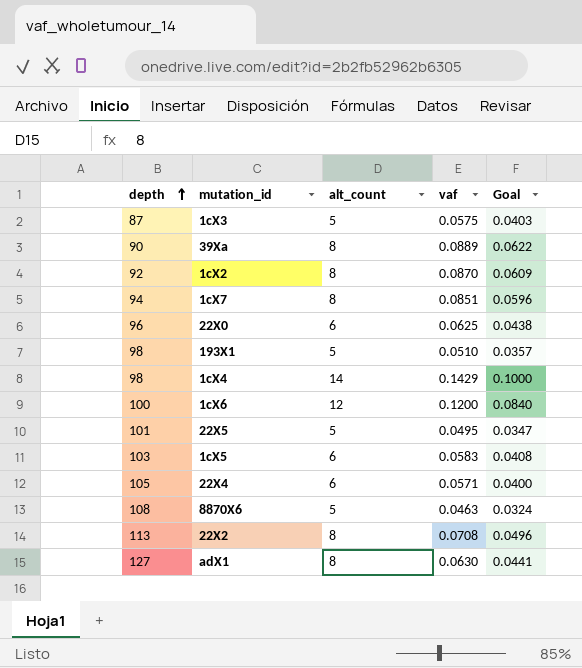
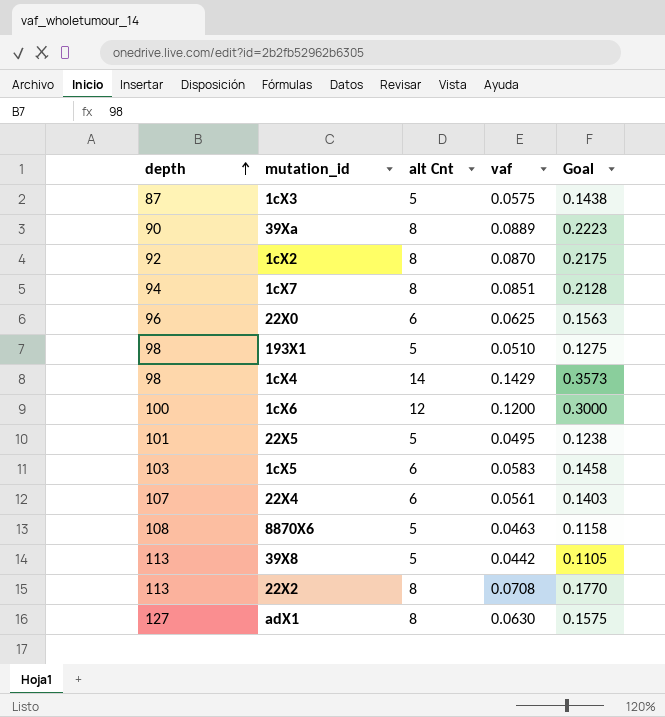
column name: alt_count -> alt Cnt
column Goal | formula: [vaf] * 0.7 -> [vaf] * 2.5
22X4 | depth: 105 -> 107
22X4 | vaf: 0.0571 -> 0.0561
row 39X8: none -> 113 | 5 | 0.0442 | 0.1105

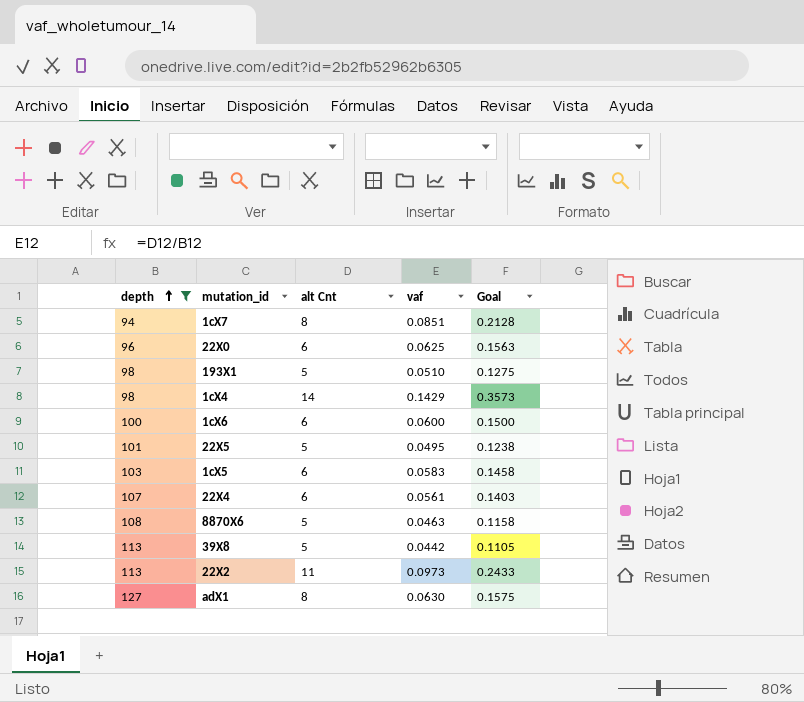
filter: none -> depth >= 94
1cX6 | alt Cnt: 12 -> 6
1cX6 | vaf: 0.1200 -> 0.0600
1cX6 | Goal: 0.3000 -> 0.1500
22X2 | alt Cnt: 8 -> 11
22X2 | vaf: 0.0708 -> 0.0973
22X2 | Goal: 0.1770 -> 0.2433

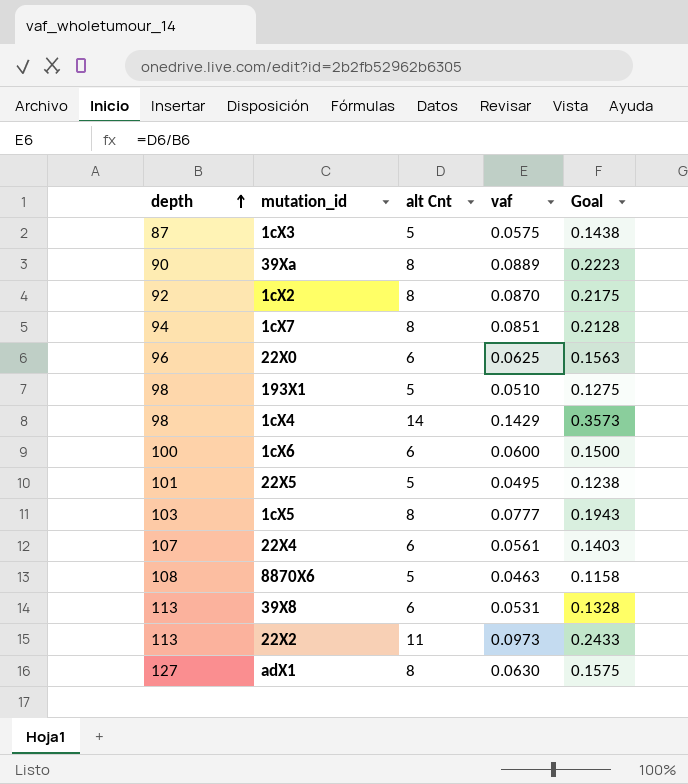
filter: depth >= 94 -> none
1cX5 | alt Cnt: 6 -> 8
1cX5 | vaf: 0.0583 -> 0.0777
1cX5 | Goal: 0.1458 -> 0.1943
39X8 | alt Cnt: 5 -> 6
39X8 | vaf: 0.0442 -> 0.0531
39X8 | Goal: 0.1105 -> 0.1328

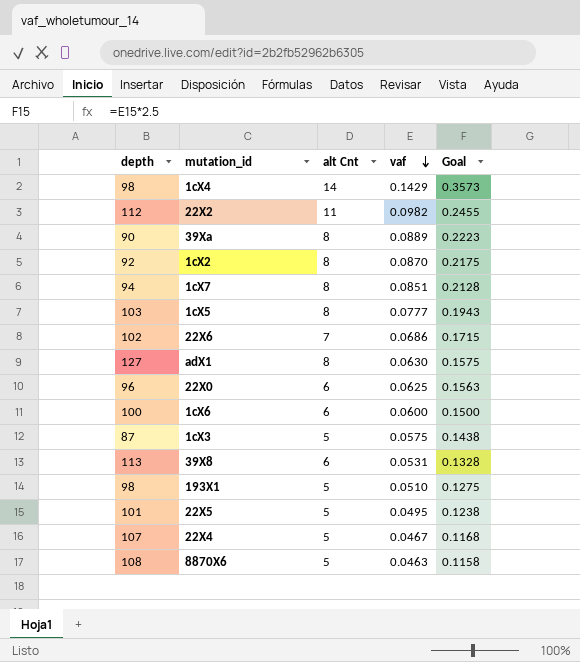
row order: depth ascending -> vaf descending
22X2 | depth: 113 -> 112
22X2 | vaf: 0.0973 -> 0.0982
22X2 | Goal: 0.2433 -> 0.2455
row 22X6: none -> 102 | 7 | 0.0686 | 0.1715
22X4 | alt Cnt: 6 -> 5
22X4 | vaf: 0.0561 -> 0.0467
22X4 | Goal: 0.1403 -> 0.1168

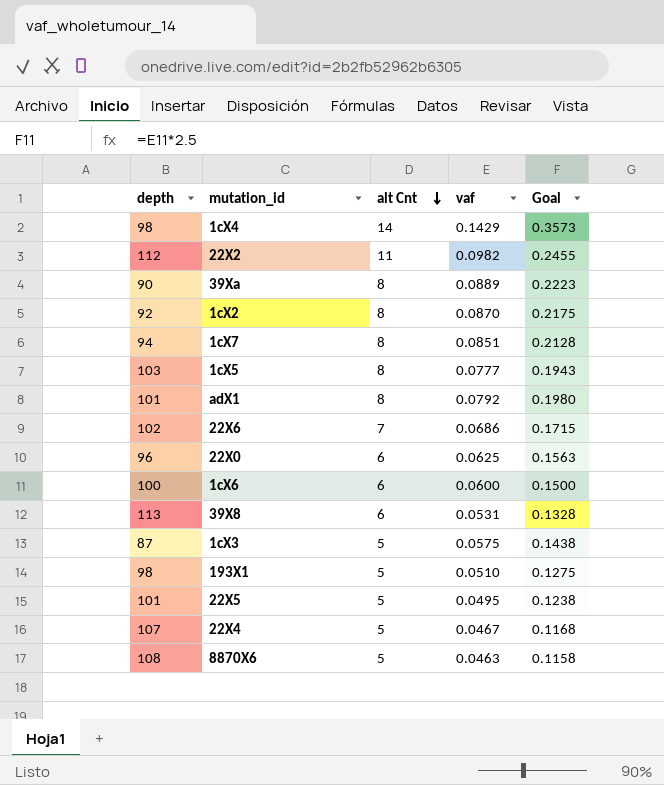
row order: vaf descending -> alt Cnt descending
adX1 | depth: 127 -> 101
adX1 | vaf: 0.0630 -> 0.0792
adX1 | Goal: 0.1575 -> 0.1980

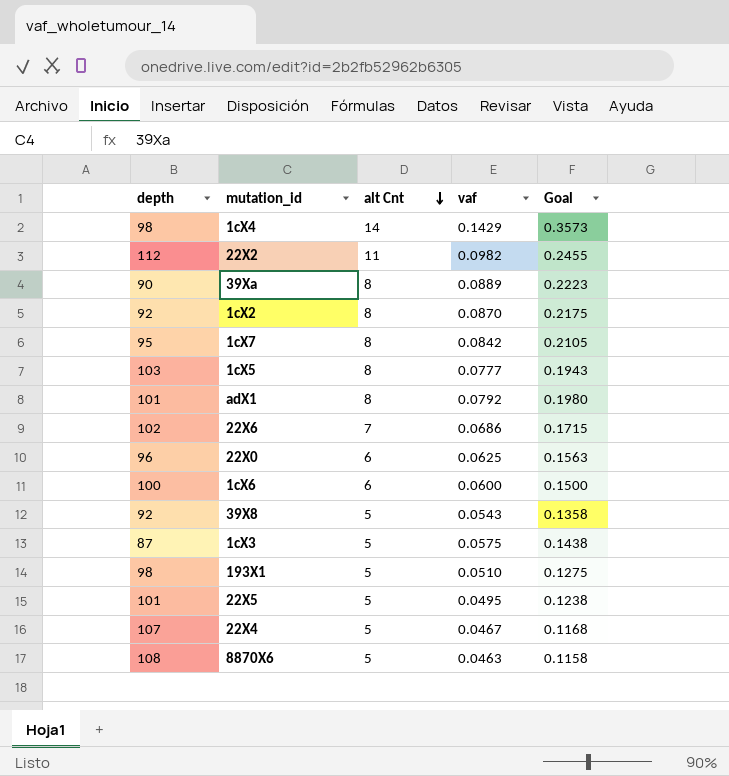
1cX7 | depth: 94 -> 95
1cX7 | vaf: 0.0851 -> 0.0842
1cX7 | Goal: 0.2128 -> 0.2105
39X8 | depth: 113 -> 92
39X8 | alt Cnt: 6 -> 5
39X8 | vaf: 0.0531 -> 0.0543
39X8 | Goal: 0.1328 -> 0.1358

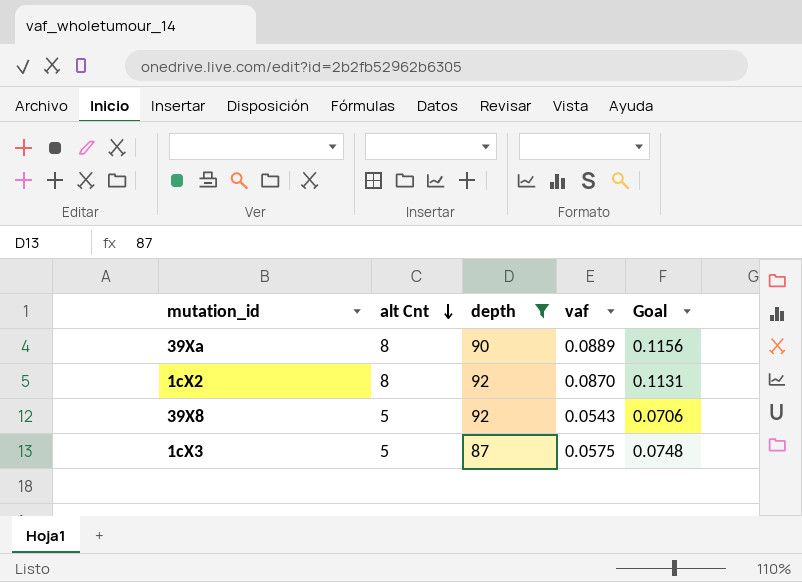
filter: none -> depth <= 92
column depth | position: 1 -> 3
column Goal | formula: [vaf] * 2.5 -> [vaf] * 1.3

